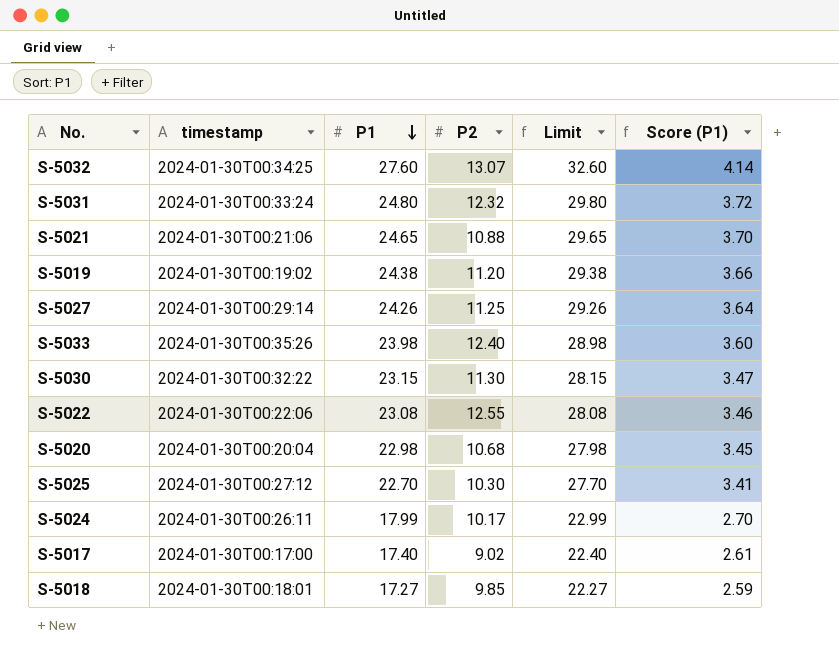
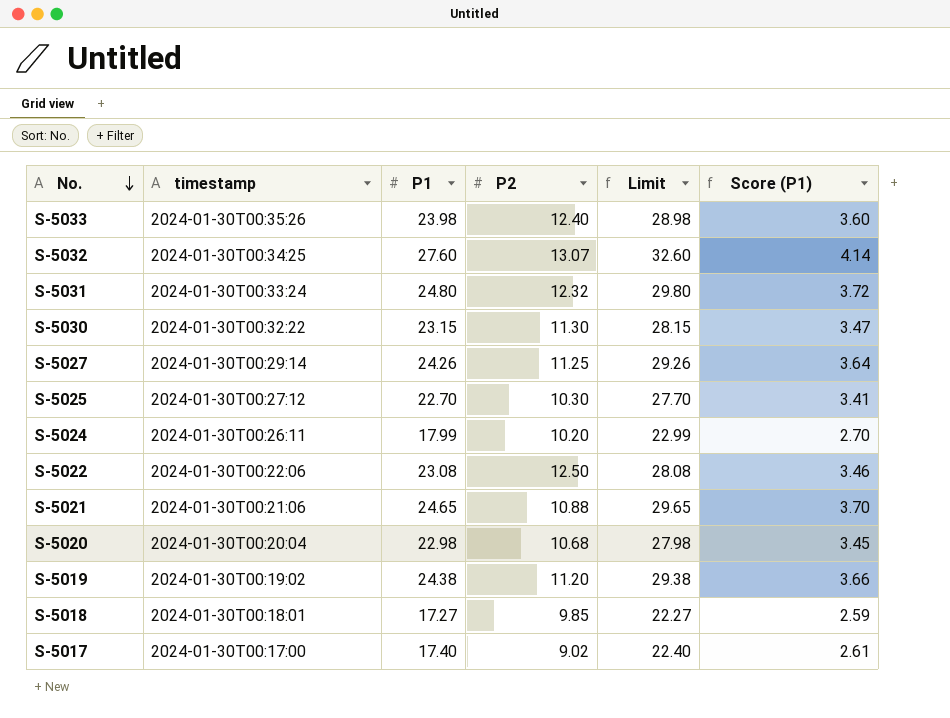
row order: P1 descending -> No. descending
S-5024 | P2: 10.17 -> 10.20
S-5022 | P2: 12.55 -> 12.50

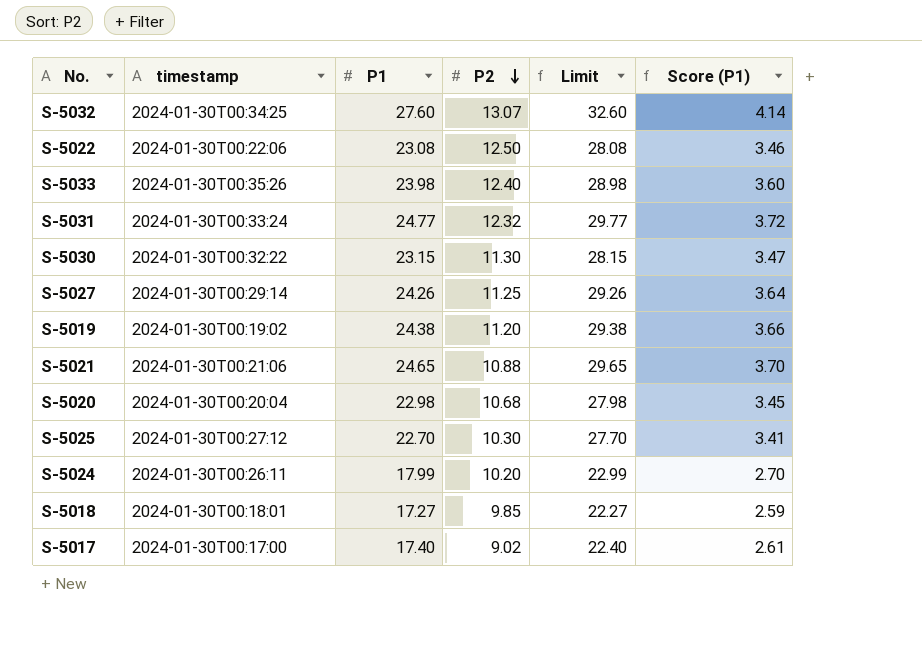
row order: No. descending -> P2 descending
S-5031 | P1: 24.80 -> 24.77
S-5031 | Limit: 29.80 -> 29.77

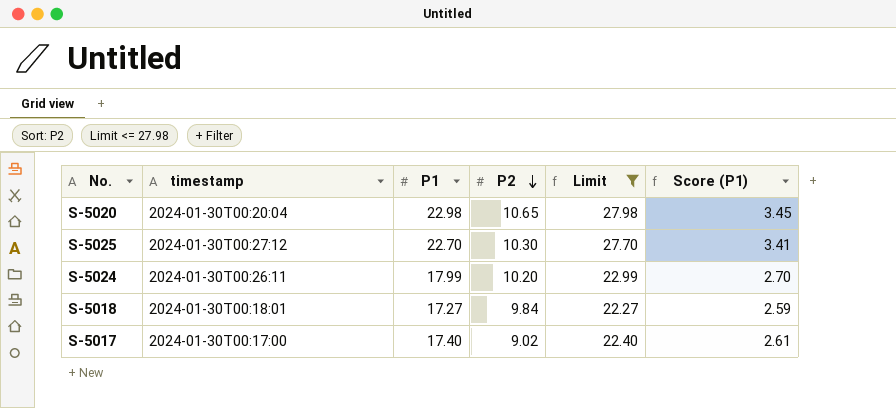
filter: none -> Limit <= 27.98
S-5020 | P2: 10.68 -> 10.65
S-5018 | P2: 9.85 -> 9.84

